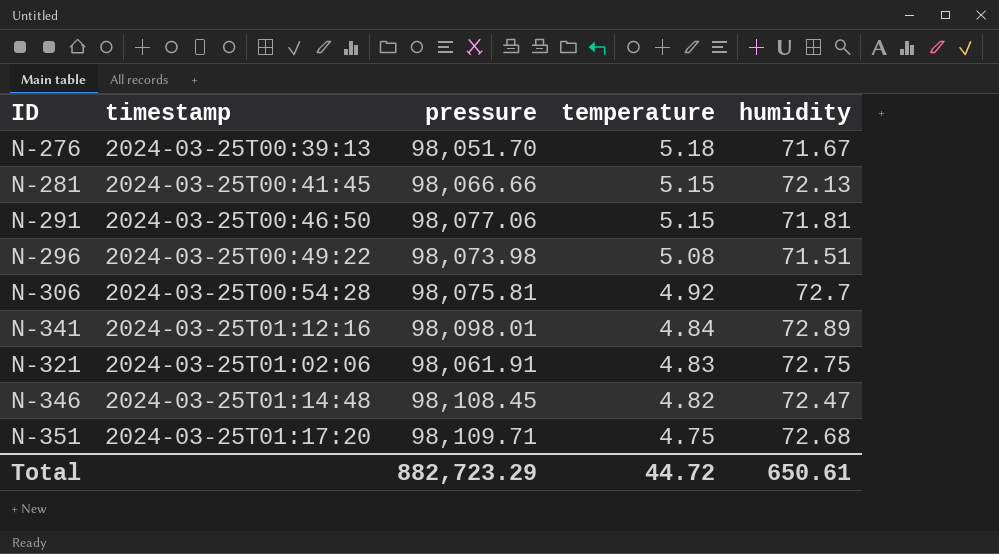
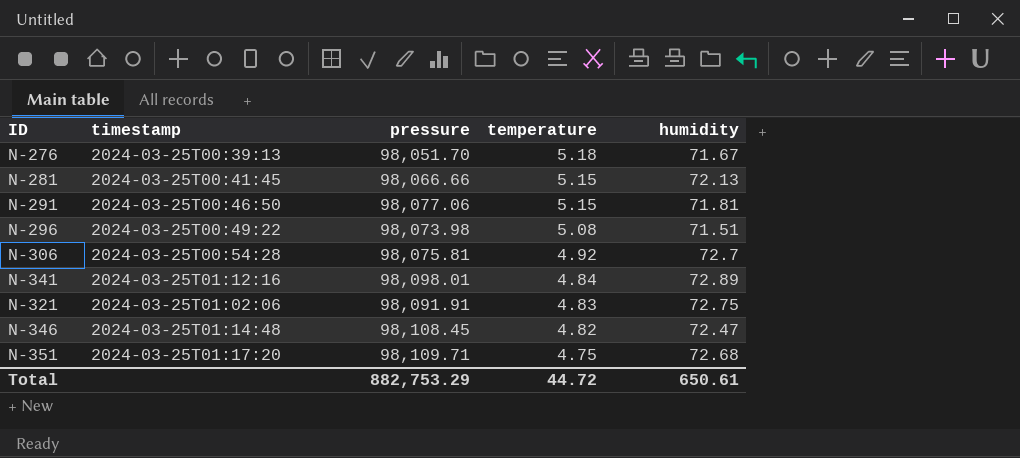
N-321 | pressure: 98,061.91 -> 98,091.91
Total | pressure: 882,723.29 -> 882,753.29

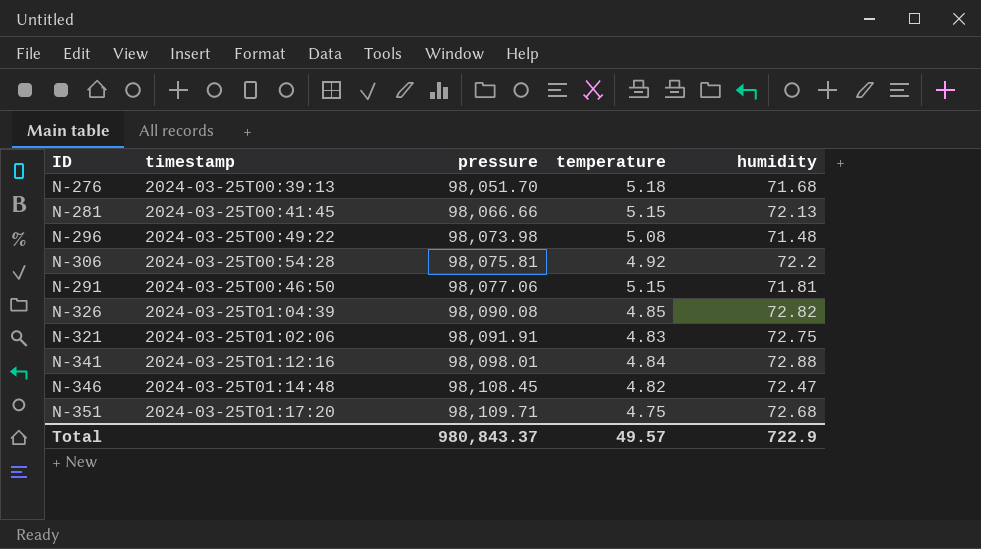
row order: temperature descending -> pressure ascending
N-276 | humidity: 71.67 -> 71.68
N-296 | humidity: 71.51 -> 71.48
N-306 | humidity: 72.7 -> 72.2
row N-326: none -> 2024-03-25T01:04:39 | 98,090.08 | 4.85 | 72.82
N-341 | humidity: 72.89 -> 72.88
Total | pressure: 882,753.29 -> 980,843.37
Total | temperature: 44.72 -> 49.57
Total | humidity: 650.61 -> 722.9

